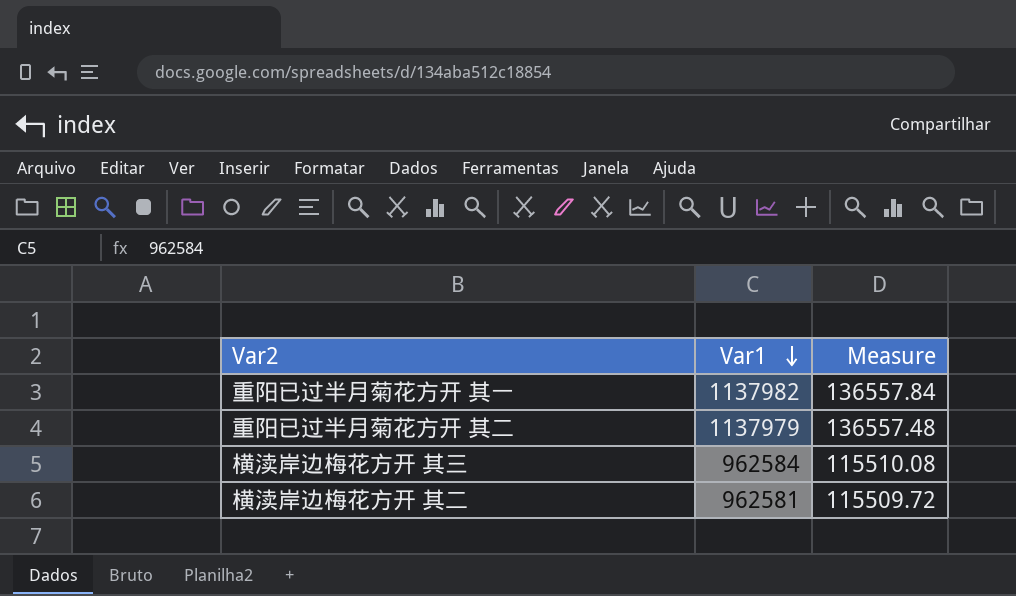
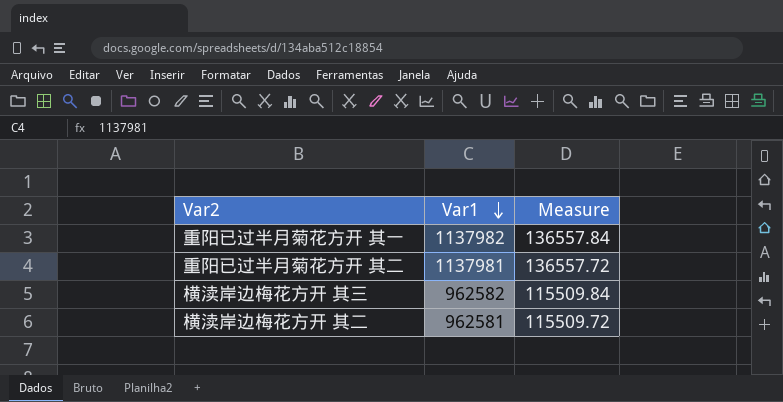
重阳已过半月菊花方开 其二 | Var1: 1137979 -> 1137981
重阳已过半月菊花方开 其二 | Measure: 136557.48 -> 136557.72
横渎岸边梅花方开 其三 | Var1: 962584 -> 962582
横渎岸边梅花方开 其三 | Measure: 115510.08 -> 115509.84

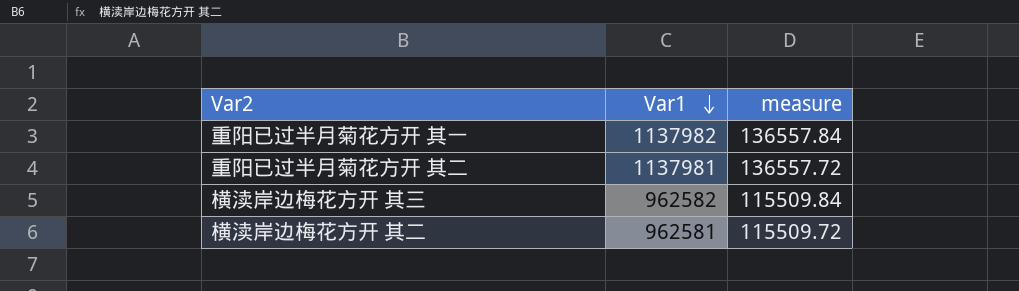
column name: Measure -> measure

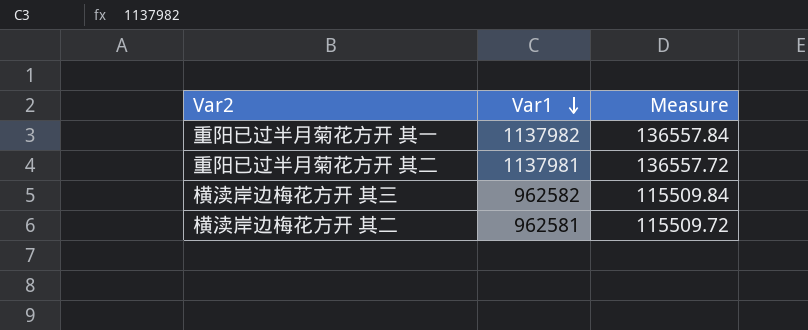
column name: measure -> Measure

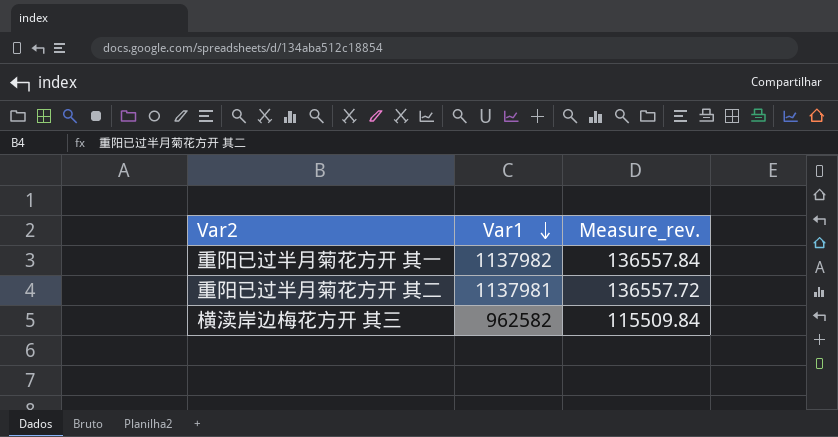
column name: Measure -> Measure_rev.
row 横渎岸边梅花方开 其二: 962581 | 115509.72 -> none

